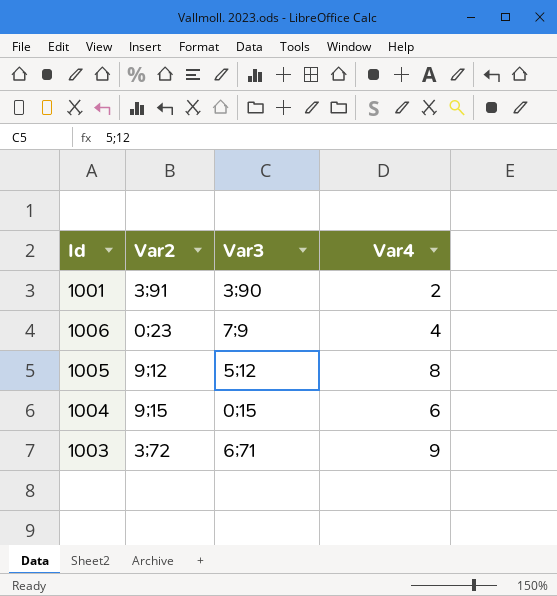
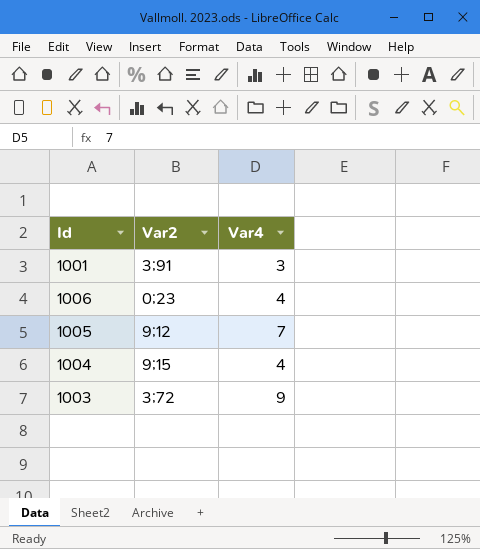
column Var3 | position: 3 -> none
1001 | Var4: 2 -> 3
1005 | Var4: 8 -> 7
1004 | Var4: 6 -> 4

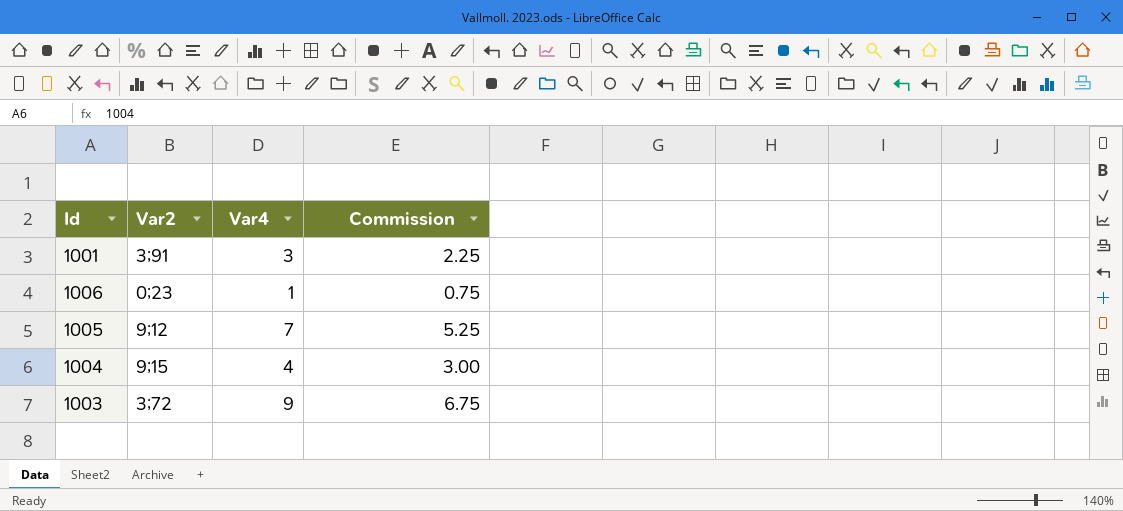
column Commission | formula: none -> [Var4] * 0.75
1006 | Var4: 4 -> 1

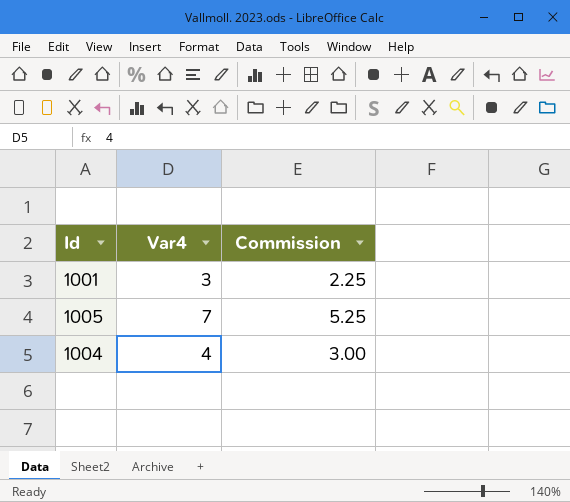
column Var2 | position: 2 -> none
row 1006: 0;23 | 1 | 0.75 -> none
row 1003: 3;72 | 9 | 6.75 -> none

